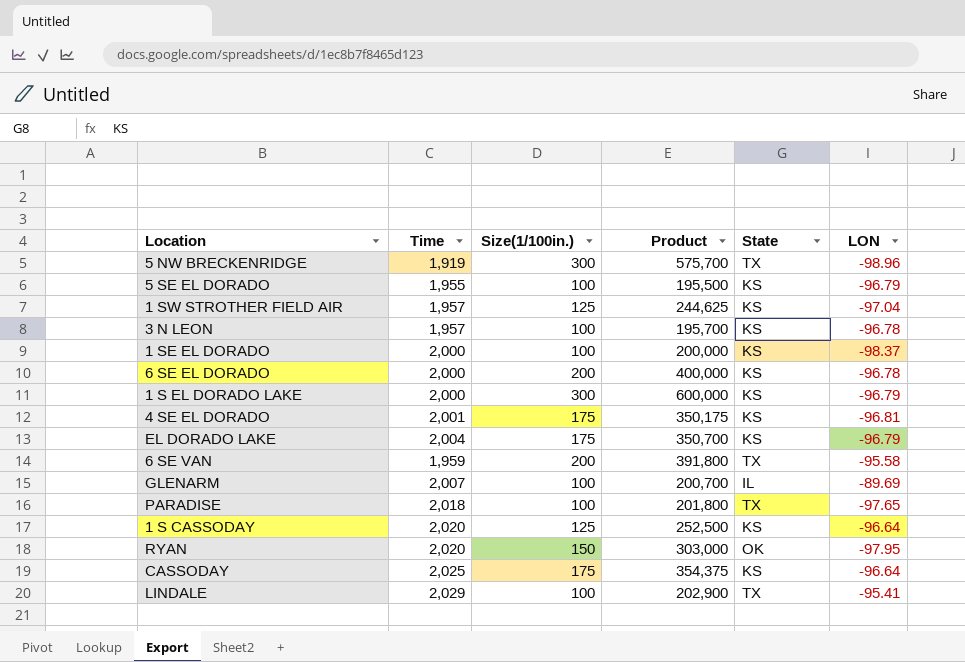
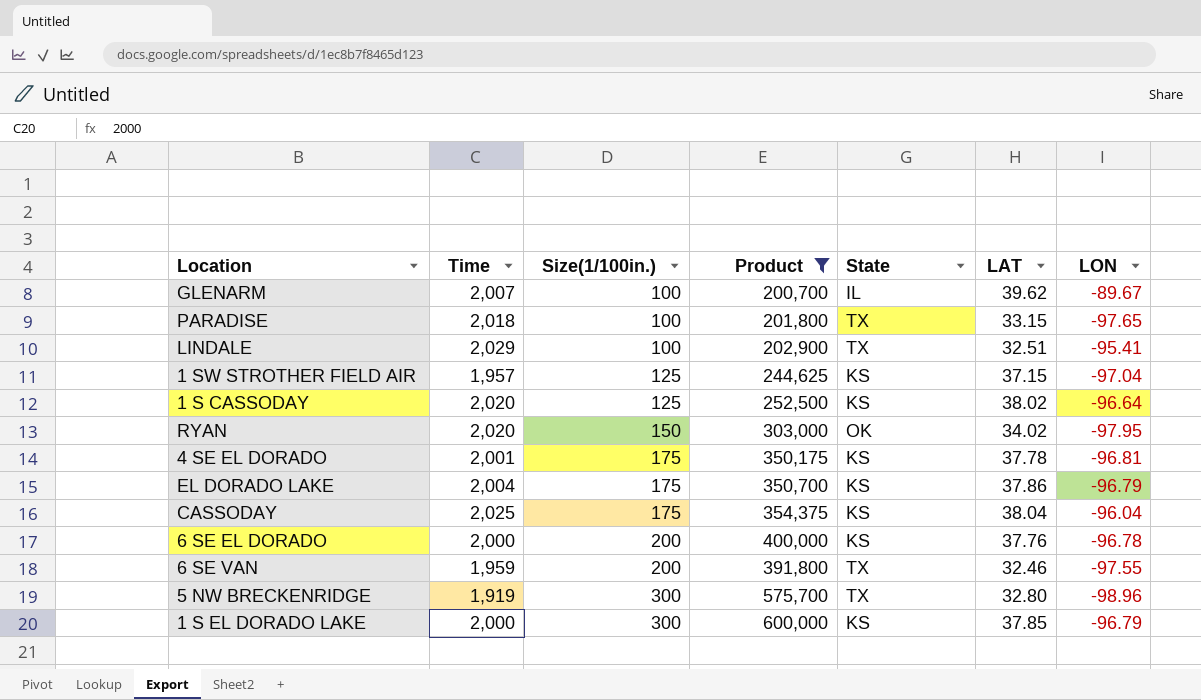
filter: none -> Product >= 200,700
row order: none -> Size(1/100in.) ascending
column LAT | position: none -> 6
GLENARM | LON: -89.69 -> -89.67
CASSODAY | LON: -96.64 -> -96.04
6 SE VAN | LON: -95.58 -> -97.55

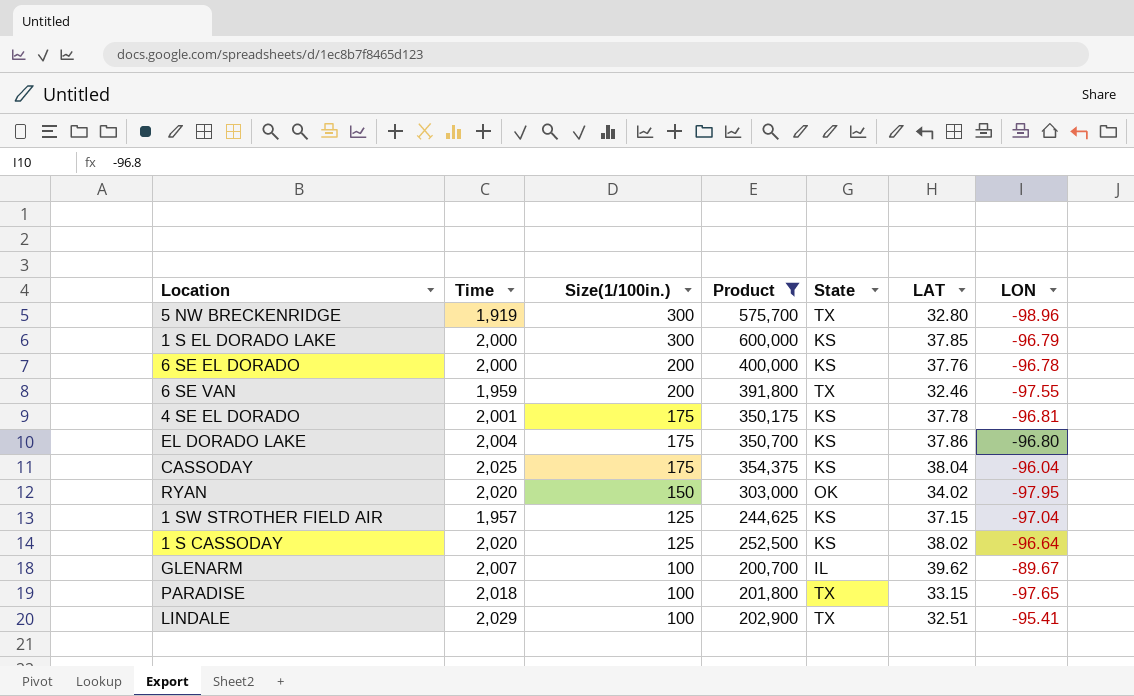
row order: Size(1/100in.) ascending -> Size(1/100in.) descending
EL DORADO LAKE | LON: -96.79 -> -96.80

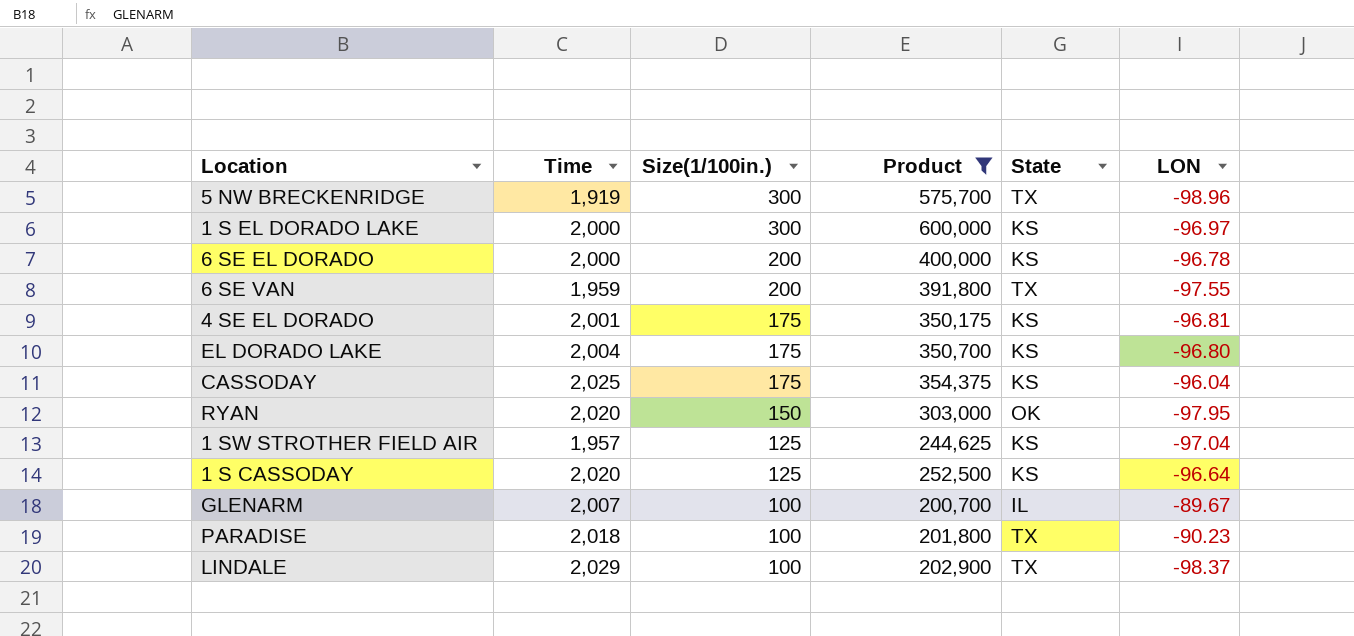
column LAT | position: 6 -> none
1 S EL DORADO LAKE | LON: -96.79 -> -96.97
PARADISE | LON: -97.65 -> -90.23
LINDALE | LON: -95.41 -> -98.37

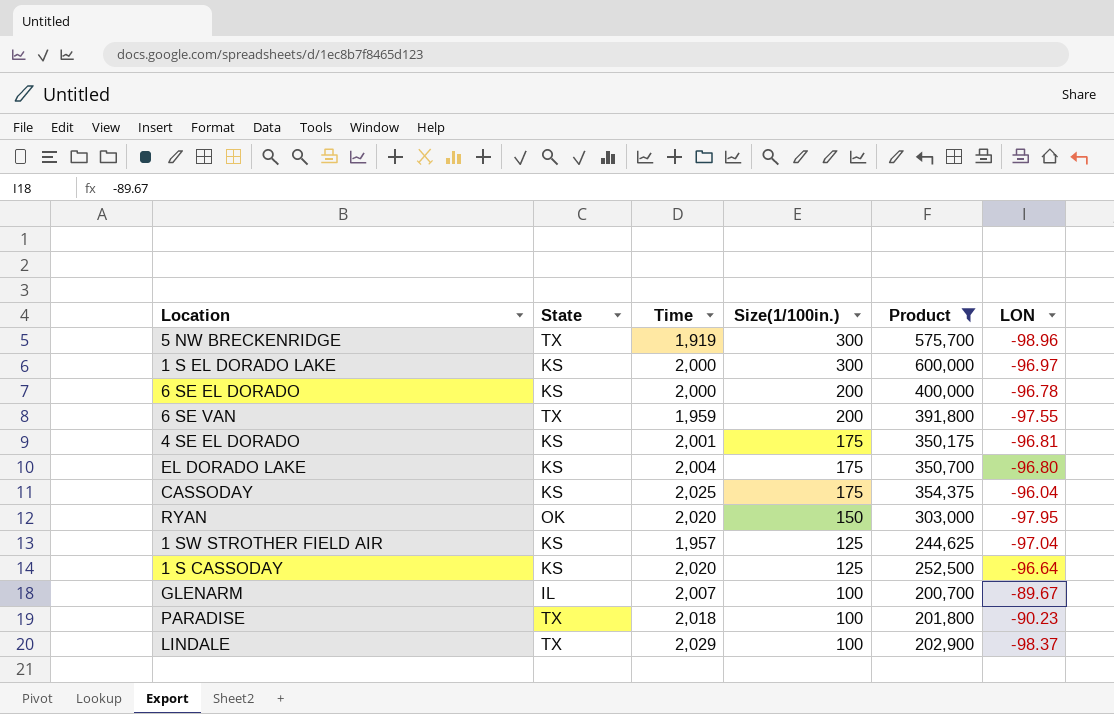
column State | position: 5 -> 2

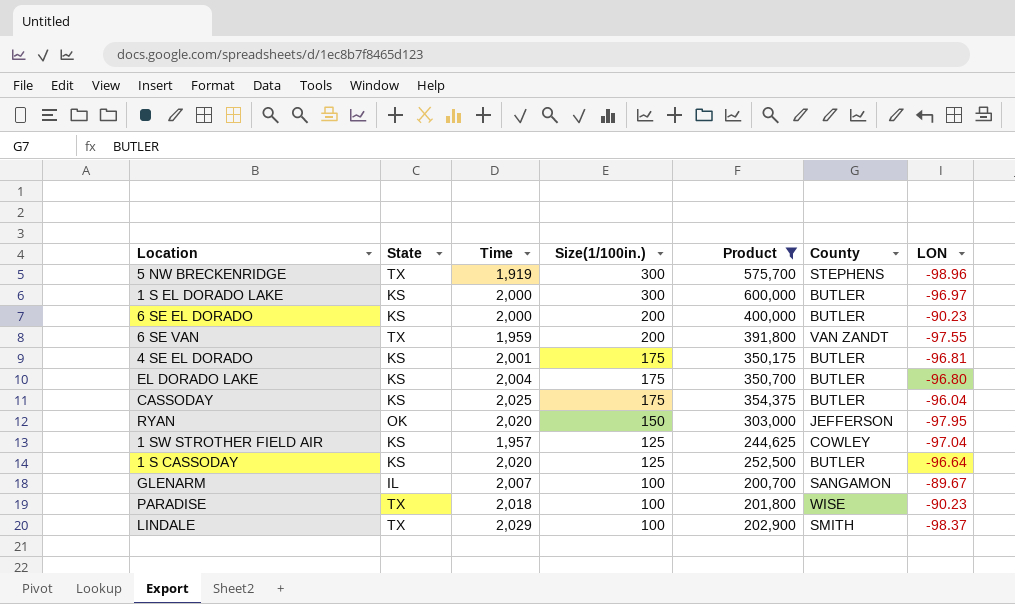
column County | position: none -> 6
6 SE EL DORADO | LON: -96.78 -> -90.23

